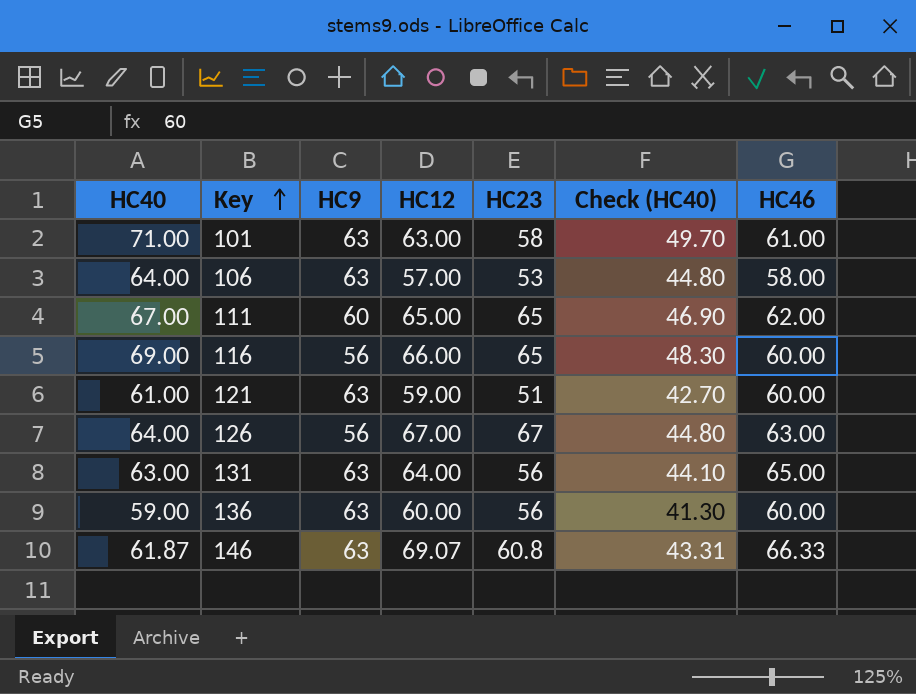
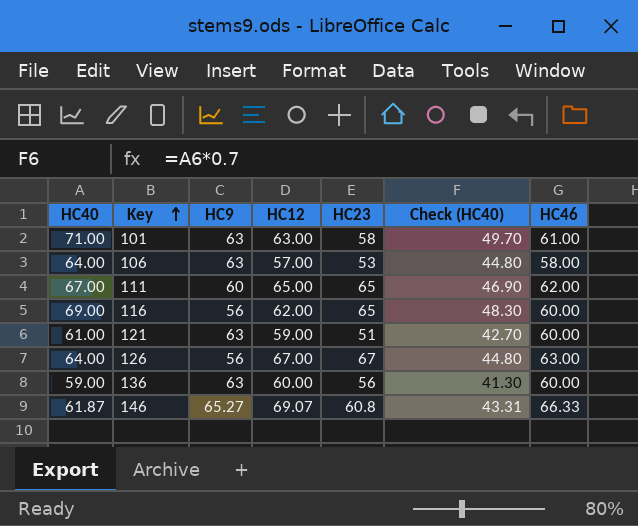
row 131: 63.00 | 63 | 64.00 | 56 | 44.10 | 65.00 -> none
116 | HC12: 66.00 -> 62.00
146 | HC9: 63 -> 65.27

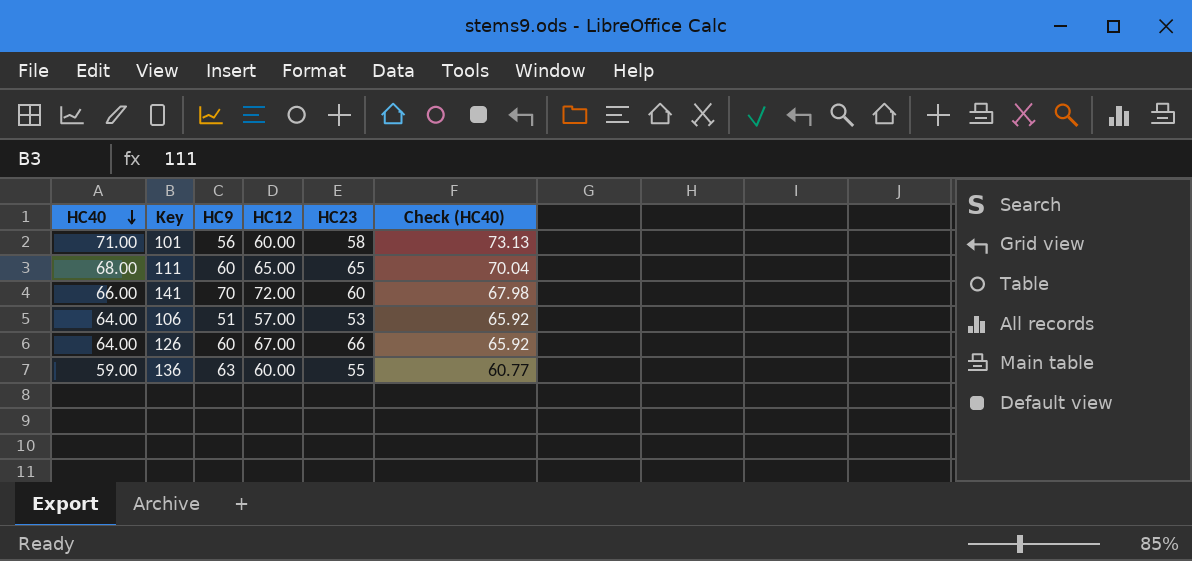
row order: Key ascending -> HC40 descending
column HC46 | position: 7 -> none
column Check (HC40) | formula: [HC40] * 0.7 -> [HC40] * 1.03
row 116: 69.00 | 56 | 62.00 | 65 | 48.30 | 60.00 -> none
row 121: 61.00 | 63 | 59.00 | 51 | 42.70 | 60.00 -> none
row 146: 61.87 | 65.27 | 69.07 | 60.8 | 43.31 | 66.33 -> none
101 | HC9: 63 -> 56
101 | HC12: 63.00 -> 60.00
111 | HC40: 67.00 -> 68.00
row 141: none -> 66.00 | 70 | 72.00 | 60 | 67.98
106 | HC9: 63 -> 51
126 | HC9: 56 -> 60
126 | HC23: 67 -> 66
136 | HC23: 56 -> 55

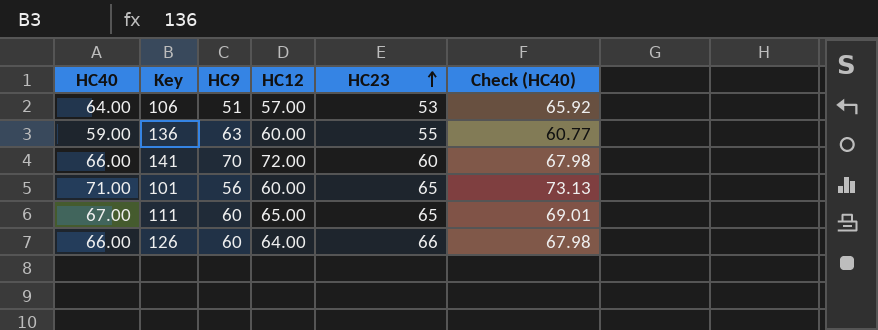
row order: HC40 descending -> HC23 ascending
101 | HC23: 58 -> 65
111 | HC40: 68.00 -> 67.00
111 | Check (HC40): 70.04 -> 69.01
126 | HC40: 64.00 -> 66.00
126 | HC12: 67.00 -> 64.00
126 | Check (HC40): 65.92 -> 67.98

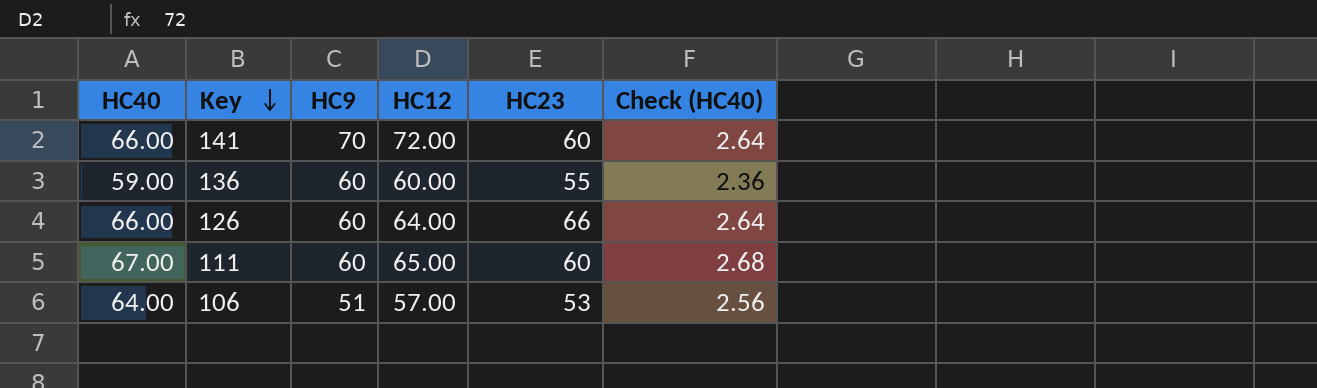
row order: HC23 ascending -> Key descending
column Check (HC40) | formula: [HC40] * 1.03 -> [HC40] * 0.04
row 101: 71.00 | 56 | 60.00 | 65 | 73.13 -> none
136 | HC9: 63 -> 60
111 | HC23: 65 -> 60

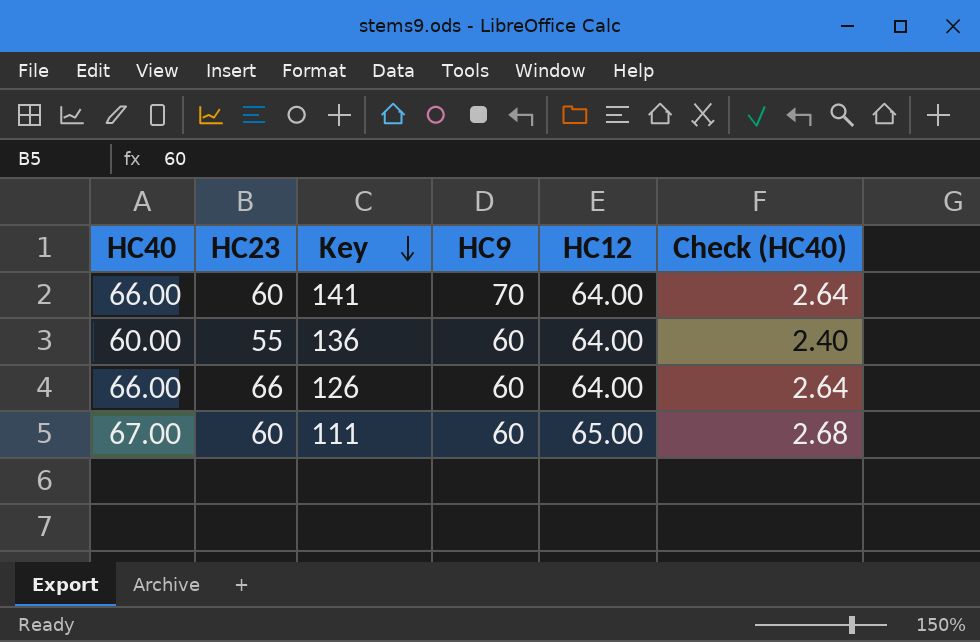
column HC23 | position: 5 -> 2
row 106: 64.00 | 51 | 57.00 | 53 | 2.56 -> none
141 | HC12: 72.00 -> 64.00
136 | HC40: 59.00 -> 60.00
136 | HC12: 60.00 -> 64.00
136 | Check (HC40): 2.36 -> 2.40

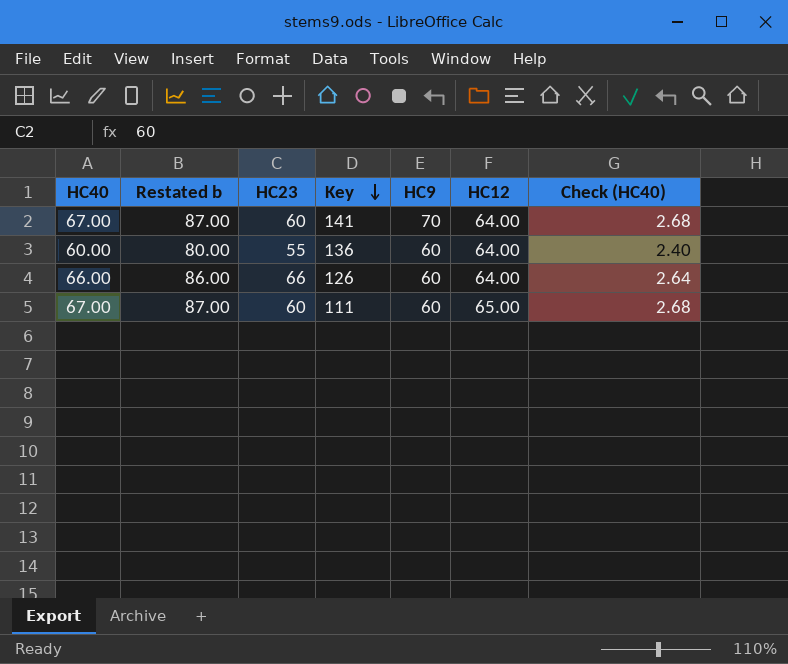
column Restated b | formula: none -> [HC40] + 20
141 | HC40: 66.00 -> 67.00
141 | Check (HC40): 2.64 -> 2.68

